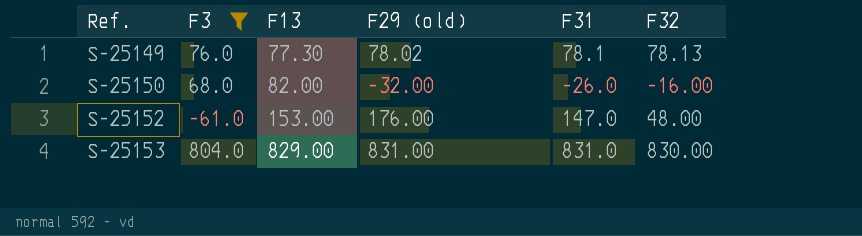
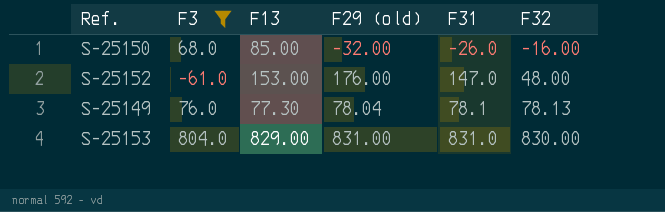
row order: Ref. ascending -> F32 ascending
S-25150 | F13: 82.00 -> 85.00
S-25149 | F29 (old): 78.02 -> 78.04

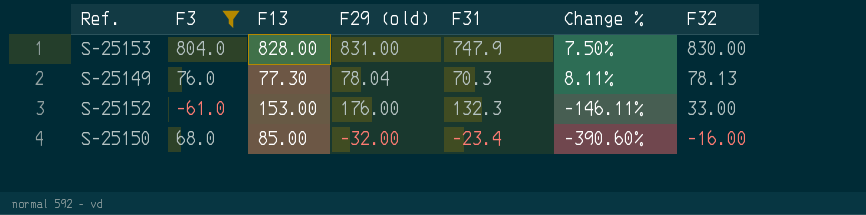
row order: F32 ascending -> F32 descending
column Change % | formula: none -> ([F3] - [F31]) / [F31]
S-25153 | F13: 829.00 -> 828.00
S-25153 | F31: 831.0 -> 747.9
S-25149 | F31: 78.1 -> 70.3
S-25152 | F31: 147.0 -> 132.3
S-25152 | F32: 48.00 -> 33.00
S-25150 | F31: -26.0 -> -23.4

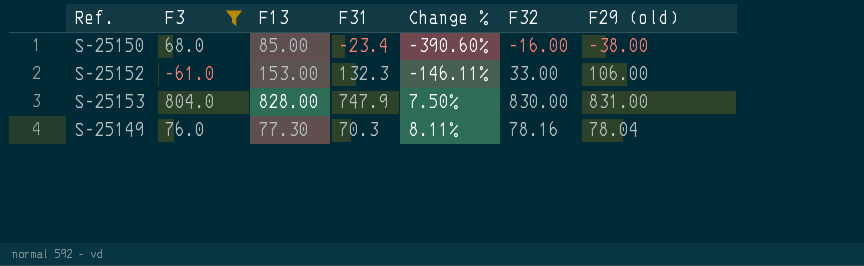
row order: F32 descending -> Change % ascending
column F29 (old) | position: 4 -> 7
S-25150 | F29 (old): -32.00 -> -38.00
S-25152 | F29 (old): 176.00 -> 106.00
S-25149 | F32: 78.13 -> 78.16

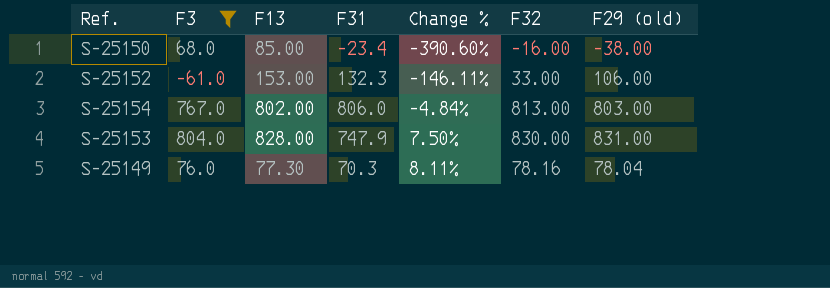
row S-25154: none -> 767.0 | 802.00 | 806.0 | -4.84% | 813.00 | 803.00

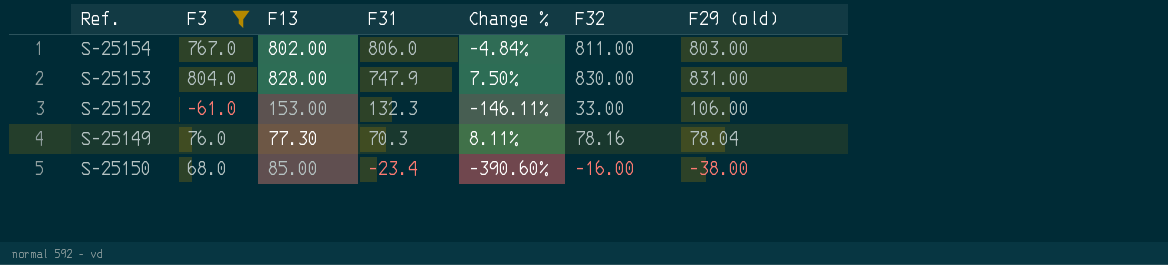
row order: Change % ascending -> F31 descending
S-25154 | F32: 813.00 -> 811.00

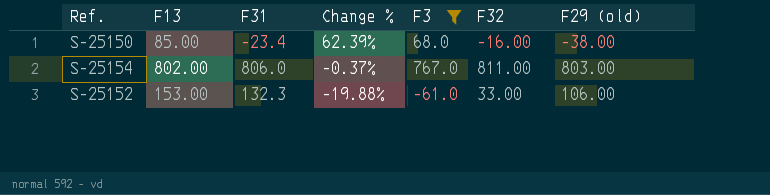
row order: F31 descending -> Change % descending
column Change % | formula: ([F3] - [F31]) / [F31] -> ([F29 (old)] - [F31]) / [F31]
column F3 | position: 2 -> 5
row S-25153: 804.0 | 828.00 | 747.9 | 7.50% | 830.00 | 831.00 -> none
row S-25149: 76.0 | 77.30 | 70.3 | 8.11% | 78.16 | 78.04 -> none

